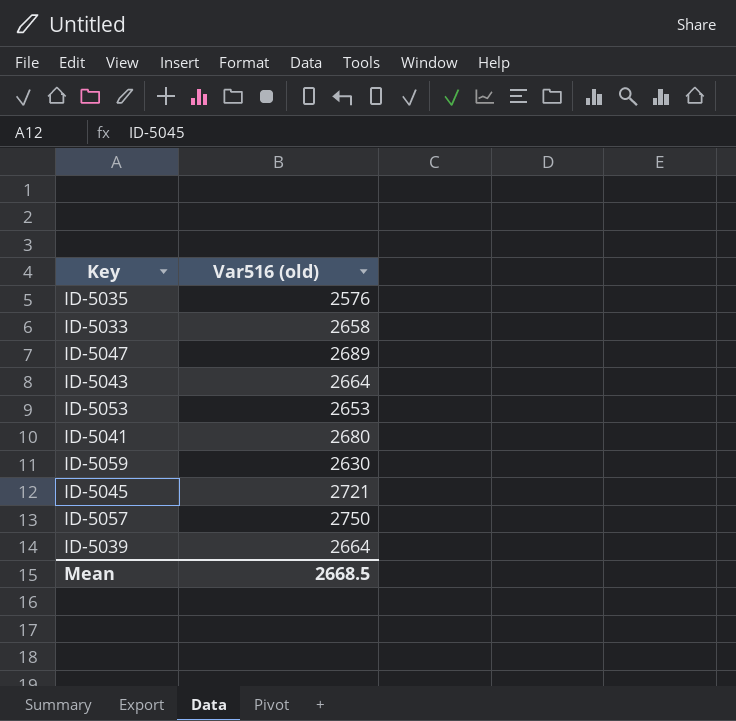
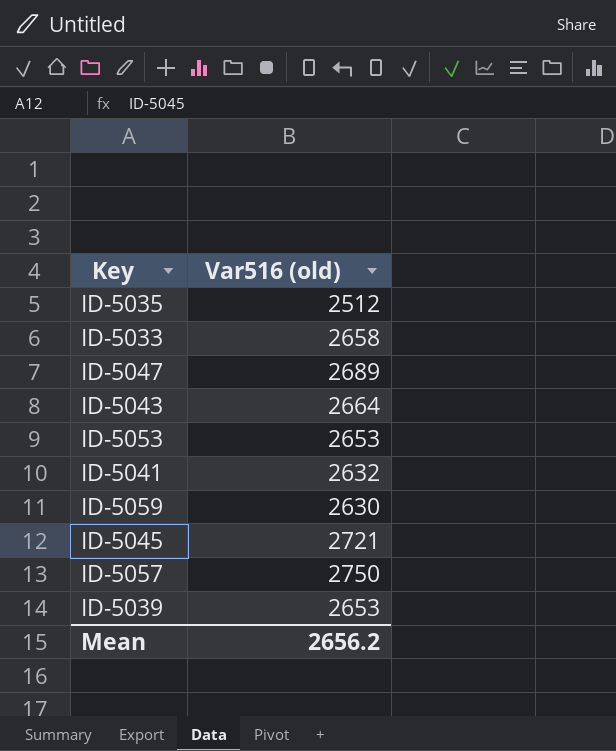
ID-5035 | Var516 (old): 2576 -> 2512
ID-5041 | Var516 (old): 2680 -> 2632
ID-5039 | Var516 (old): 2664 -> 2653
Mean | Var516 (old): 2668.5 -> 2656.2

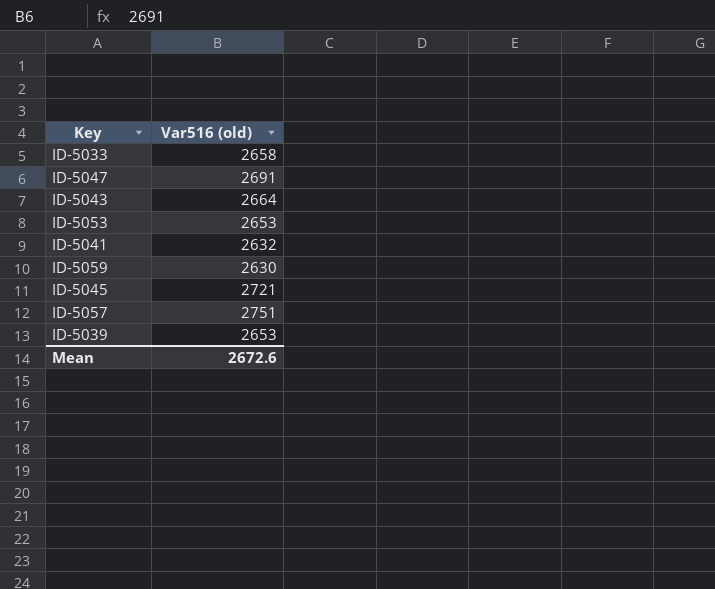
row ID-5035: 2512 -> none
ID-5047 | Var516 (old): 2689 -> 2691
ID-5057 | Var516 (old): 2750 -> 2751
Mean | Var516 (old): 2656.2 -> 2672.6

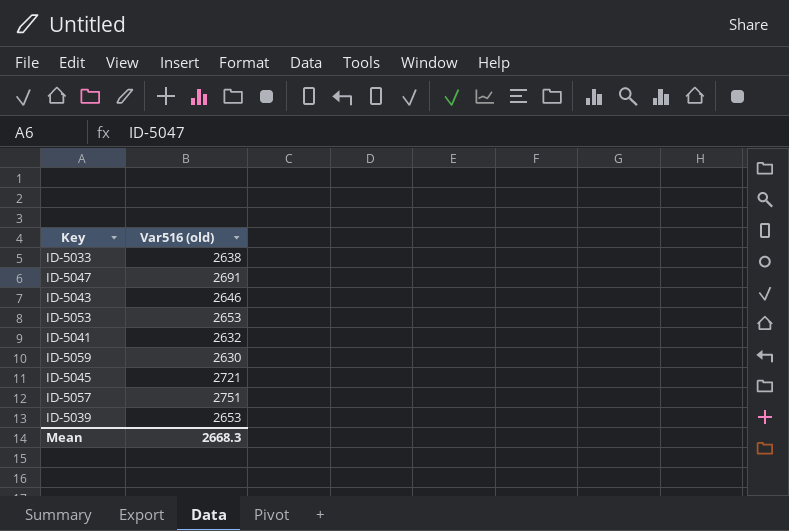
ID-5033 | Var516 (old): 2658 -> 2638
ID-5043 | Var516 (old): 2664 -> 2646
Mean | Var516 (old): 2672.6 -> 2668.3

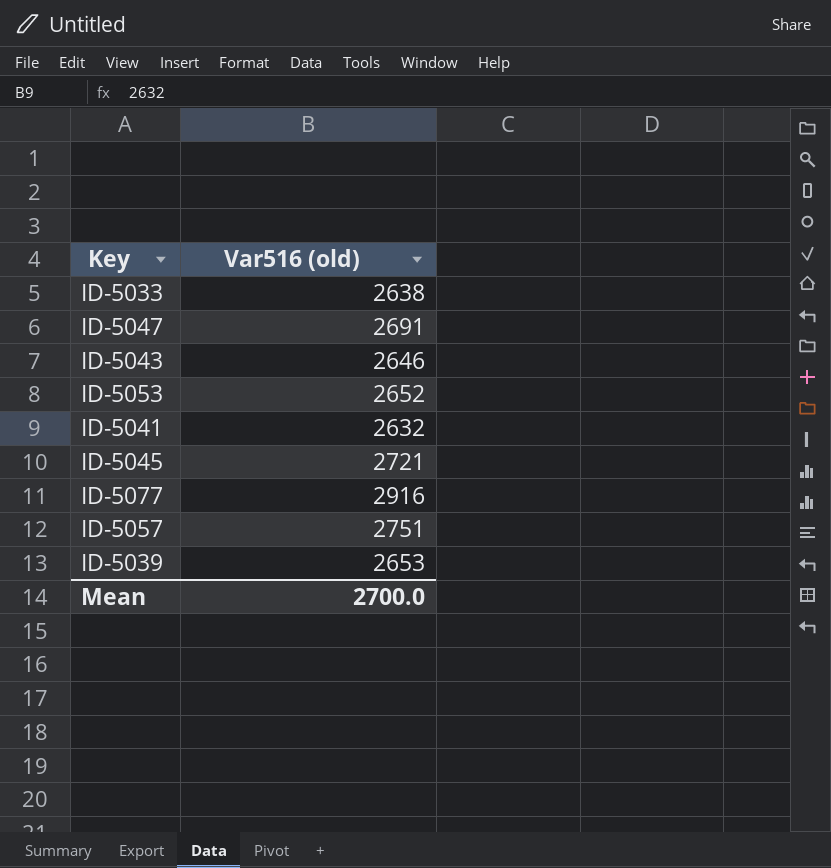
row ID-5059: 2630 -> none
ID-5053 | Var516 (old): 2653 -> 2652
row ID-5077: none -> 2916
Mean | Var516 (old): 2668.3 -> 2700.0

